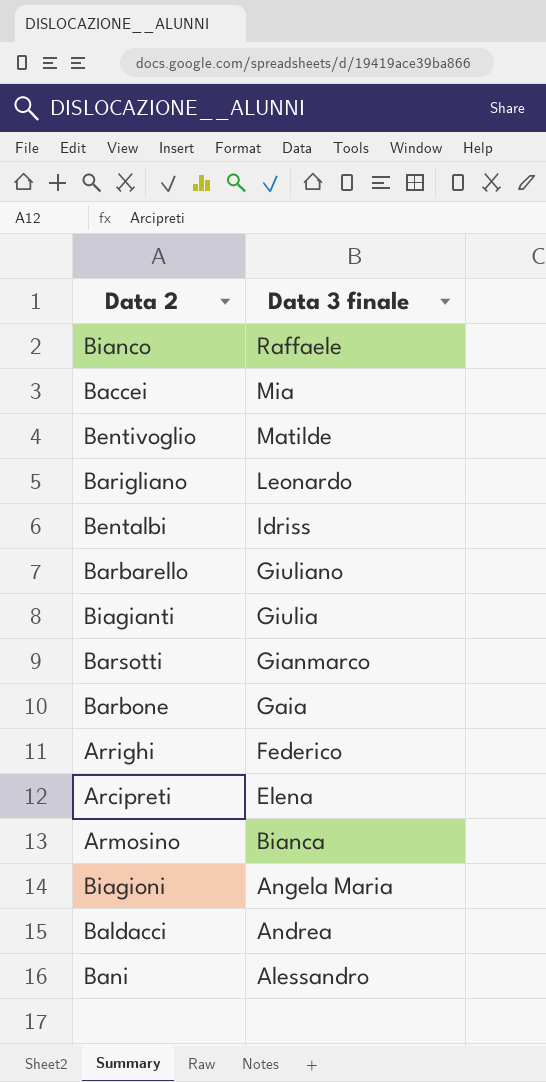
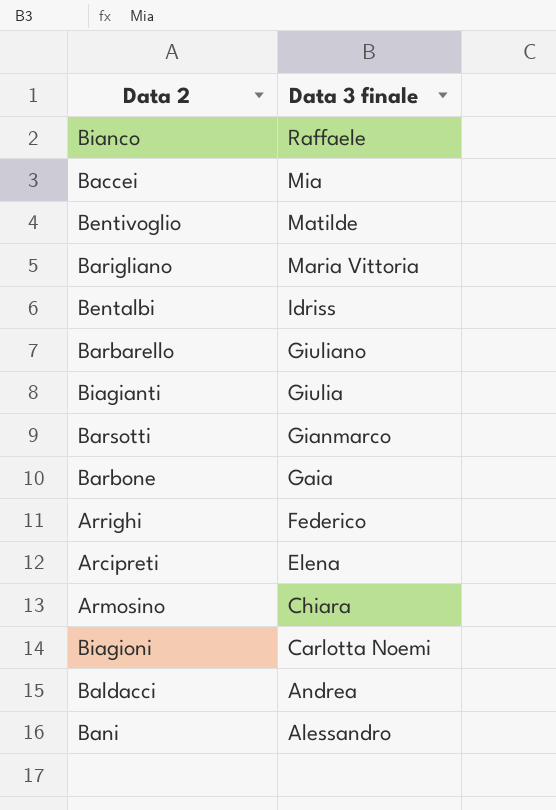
Barigliano | Data 3 finale: Leonardo -> Maria Vittoria
Armosino | Data 3 finale: Bianca -> Chiara
Biagioni | Data 3 finale: Angela Maria -> Carlotta Noemi

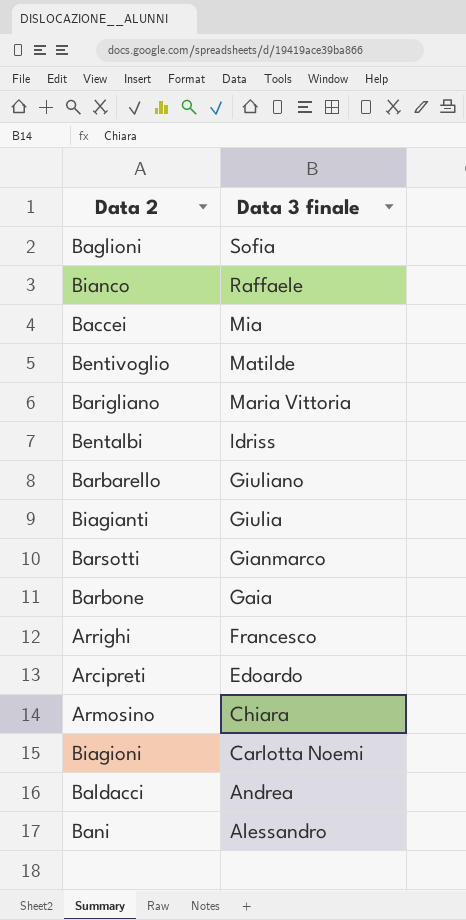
row Baglioni: none -> Sofia
Arrighi | Data 3 finale: Federico -> Francesco
Arcipreti | Data 3 finale: Elena -> Edoardo

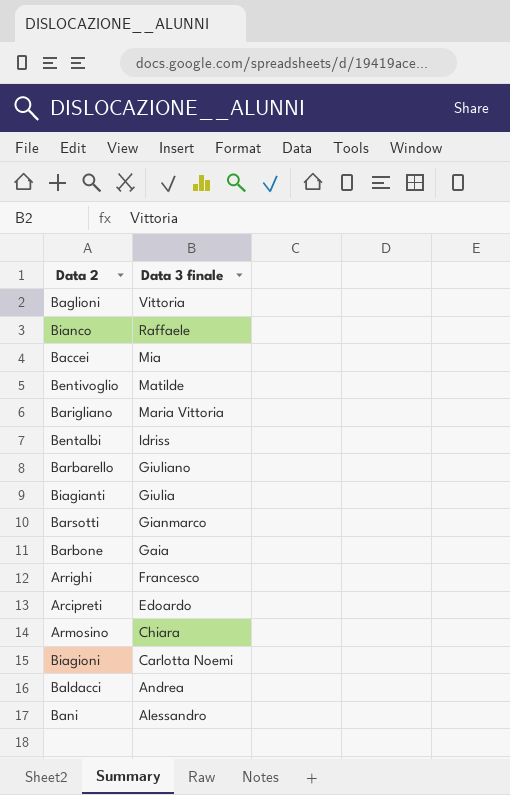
Baglioni | Data 3 finale: Sofia -> Vittoria

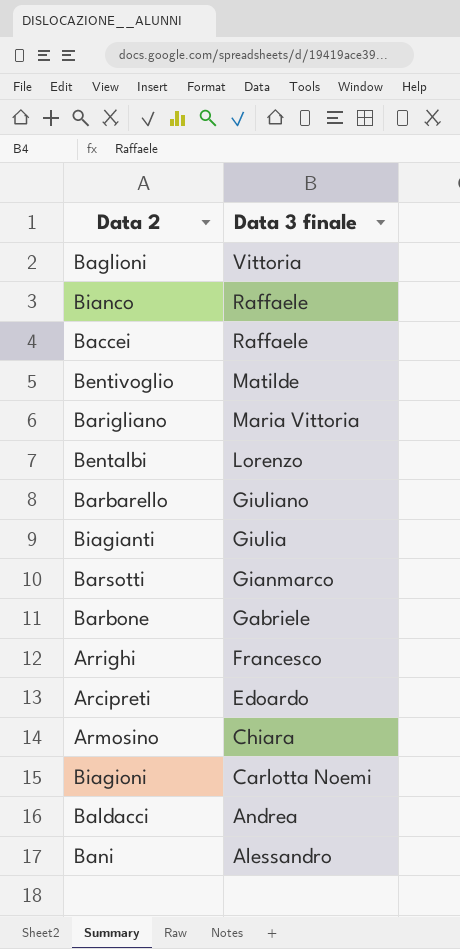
Baccei | Data 3 finale: Mia -> Raffaele
Bentalbi | Data 3 finale: Idriss -> Lorenzo
Barbone | Data 3 finale: Gaia -> Gabriele

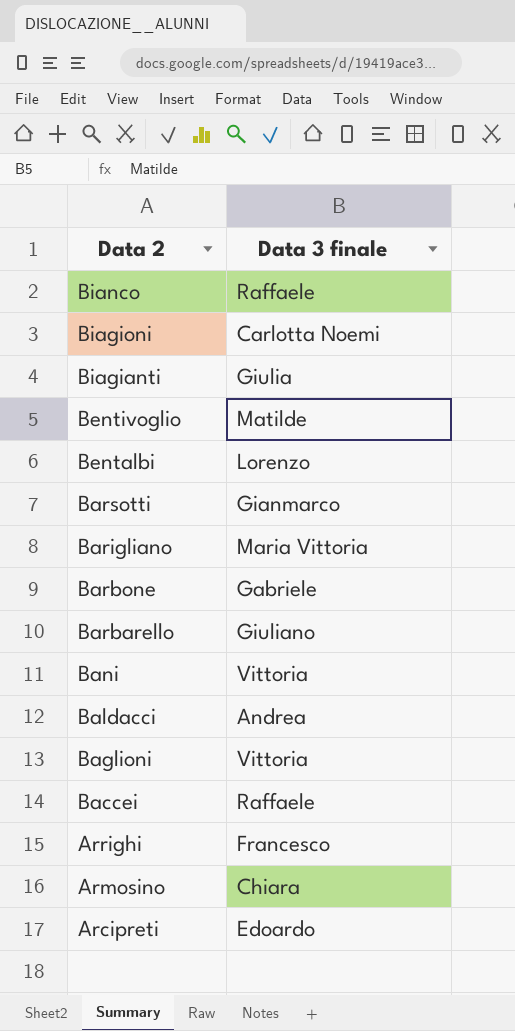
row order: Data 3 finale descending -> Data 2 descending
Bani | Data 3 finale: Alessandro -> Vittoria

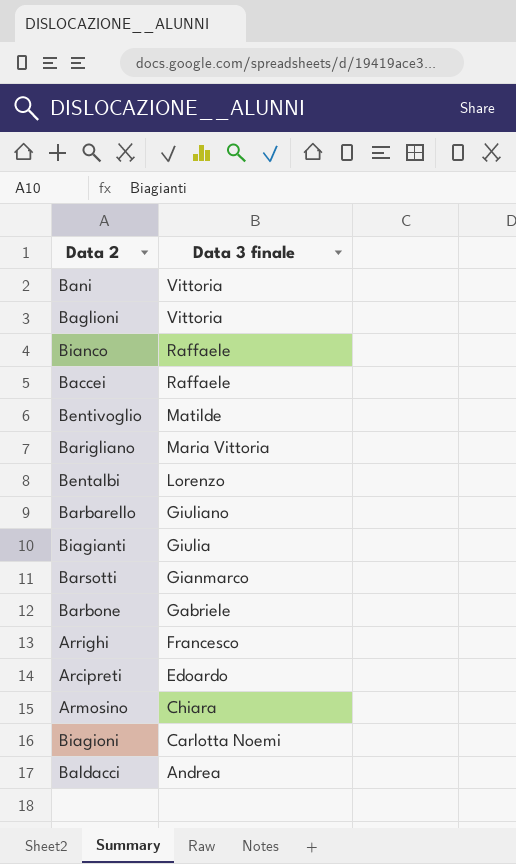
row order: Data 2 descending -> Data 3 finale descending

